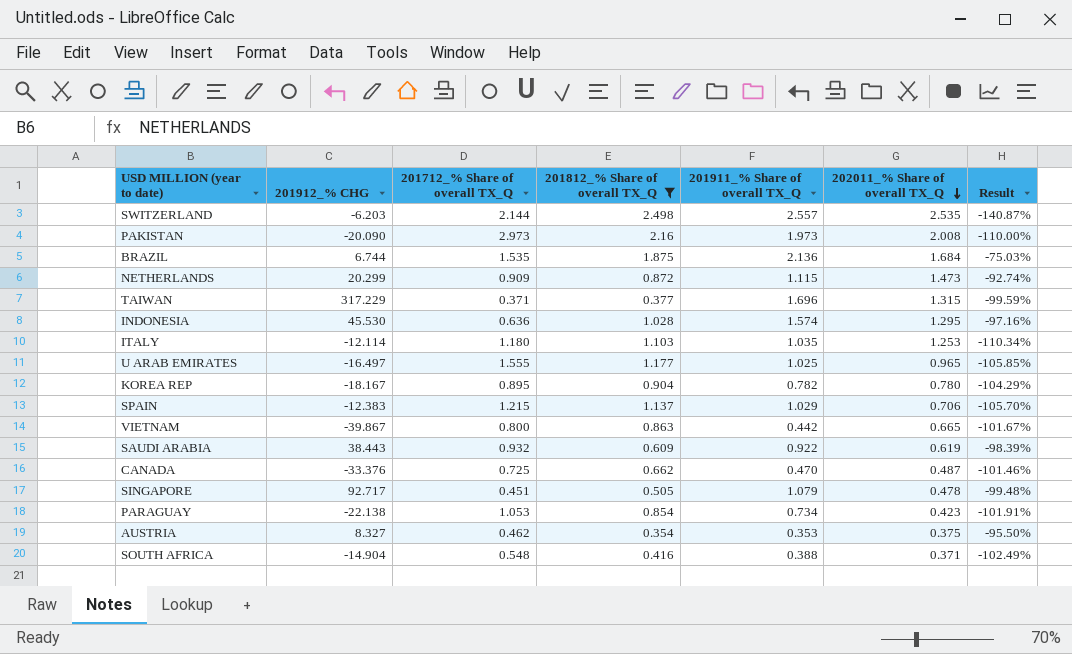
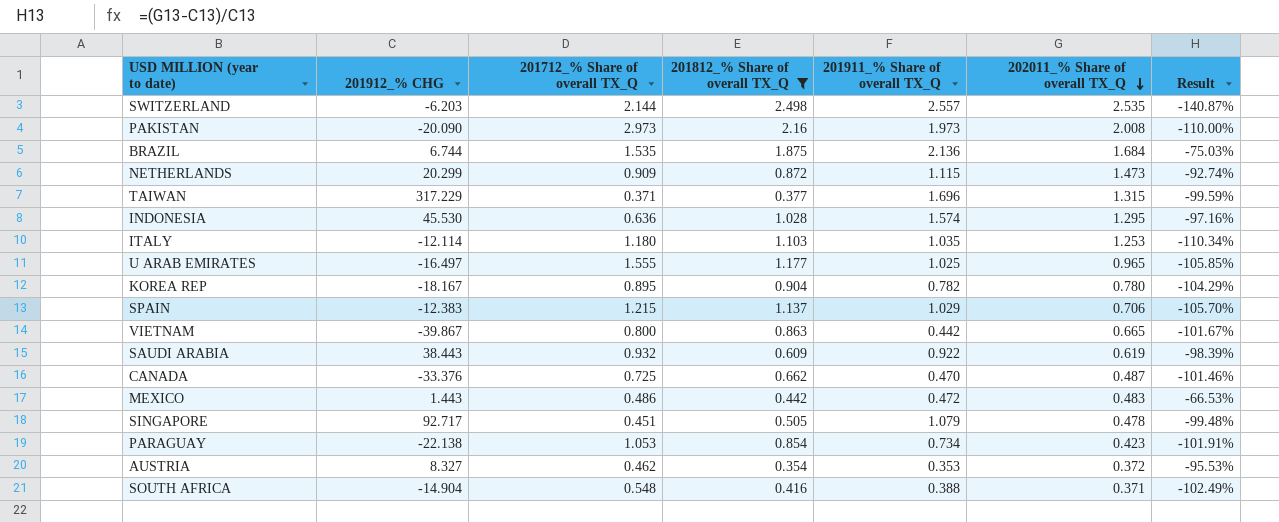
row MEXICO: none -> 1.443 | 0.486 | 0.442 | 0.472 | 0.483 | -66.53%
AUSTRIA | 202011_% Share of overall TX_Q: 0.375 -> 0.372
AUSTRIA | Result: -95.50% -> -95.53%

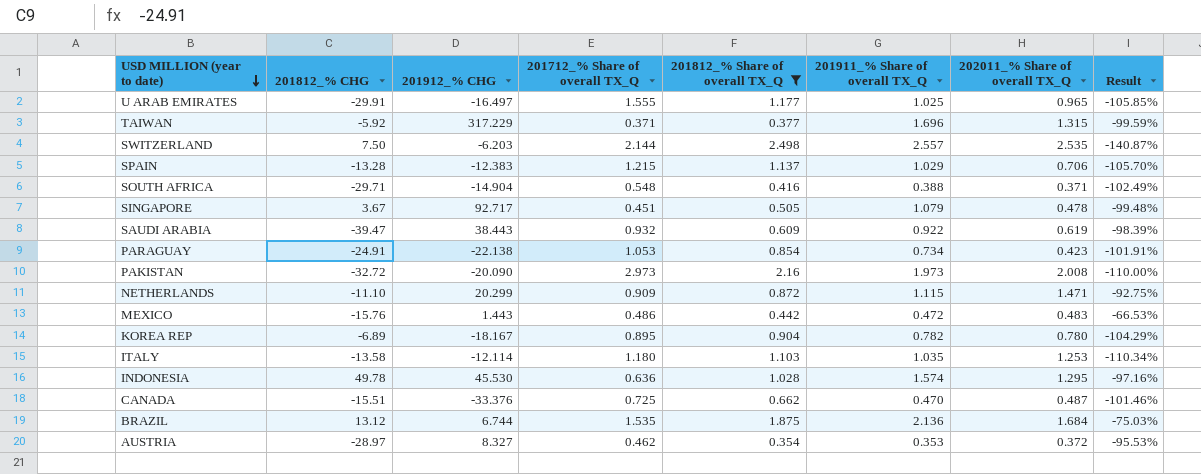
row order: 202011_% Share of overall TX_Q descending -> USD MILLION (year to date) descending
column 201812_% CHG | position: none -> 2
row VIETNAM: -39.867 | 0.800 | 0.863 | 0.442 | 0.665 | -101.67% -> none
NETHERLANDS | 202011_% Share of overall TX_Q: 1.473 -> 1.471
NETHERLANDS | Result: -92.74% -> -92.75%

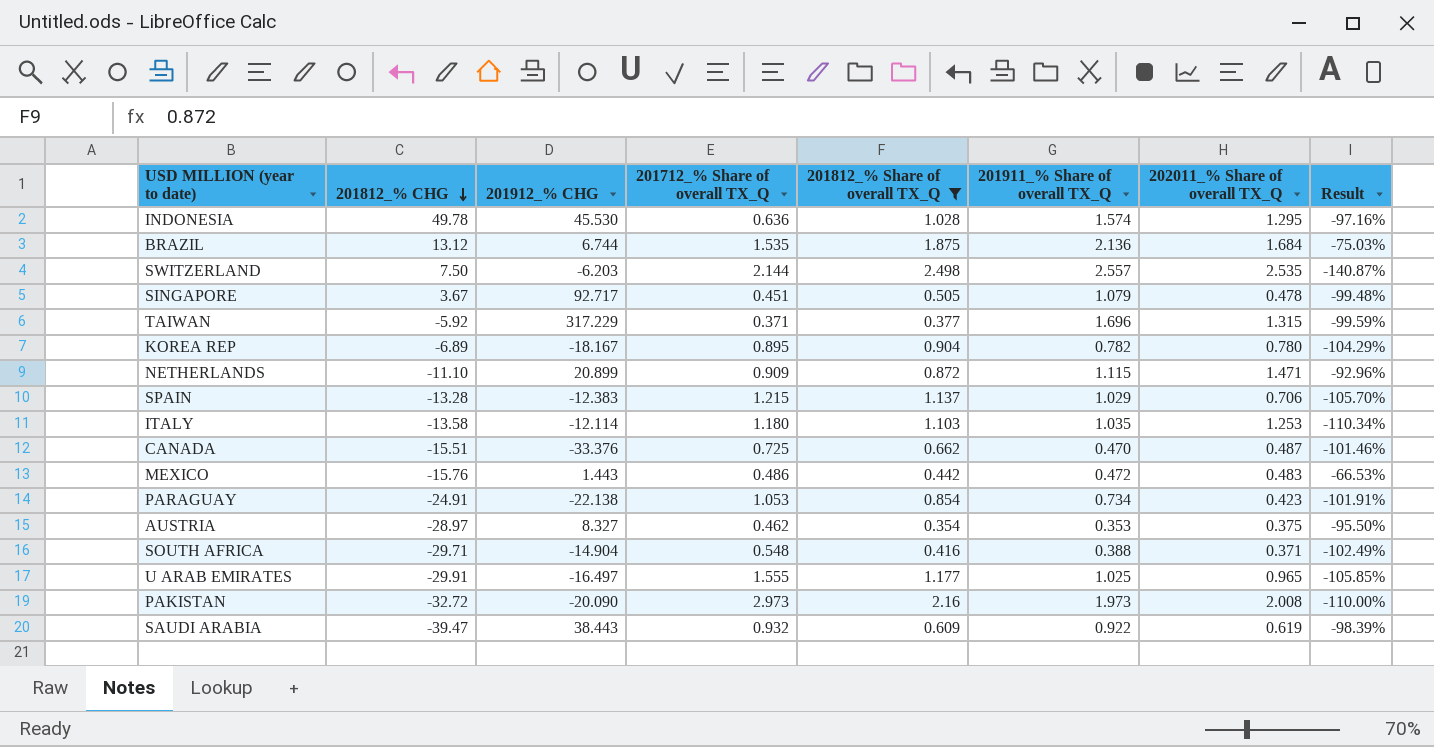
row order: USD MILLION (year to date) descending -> 201812_% CHG descending
NETHERLANDS | 201912_% CHG: 20.299 -> 20.899
NETHERLANDS | Result: -92.75% -> -92.96%
AUSTRIA | 202011_% Share of overall TX_Q: 0.372 -> 0.375
AUSTRIA | Result: -95.53% -> -95.50%

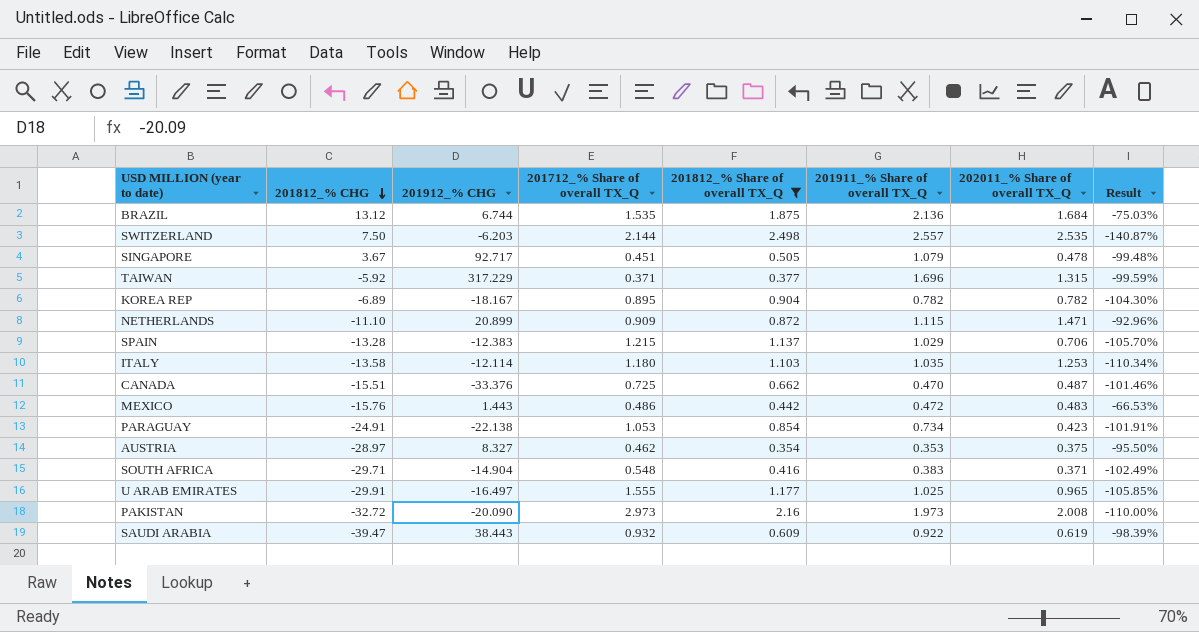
row INDONESIA: 49.78 | 45.530 | 0.636 | 1.028 | 1.574 | 1.295 | -97.16% -> none
KOREA REP | 202011_% Share of overall TX_Q: 0.780 -> 0.782
KOREA REP | Result: -104.29% -> -104.30%
SOUTH AFRICA | 201911_% Share of overall TX_Q: 0.388 -> 0.383

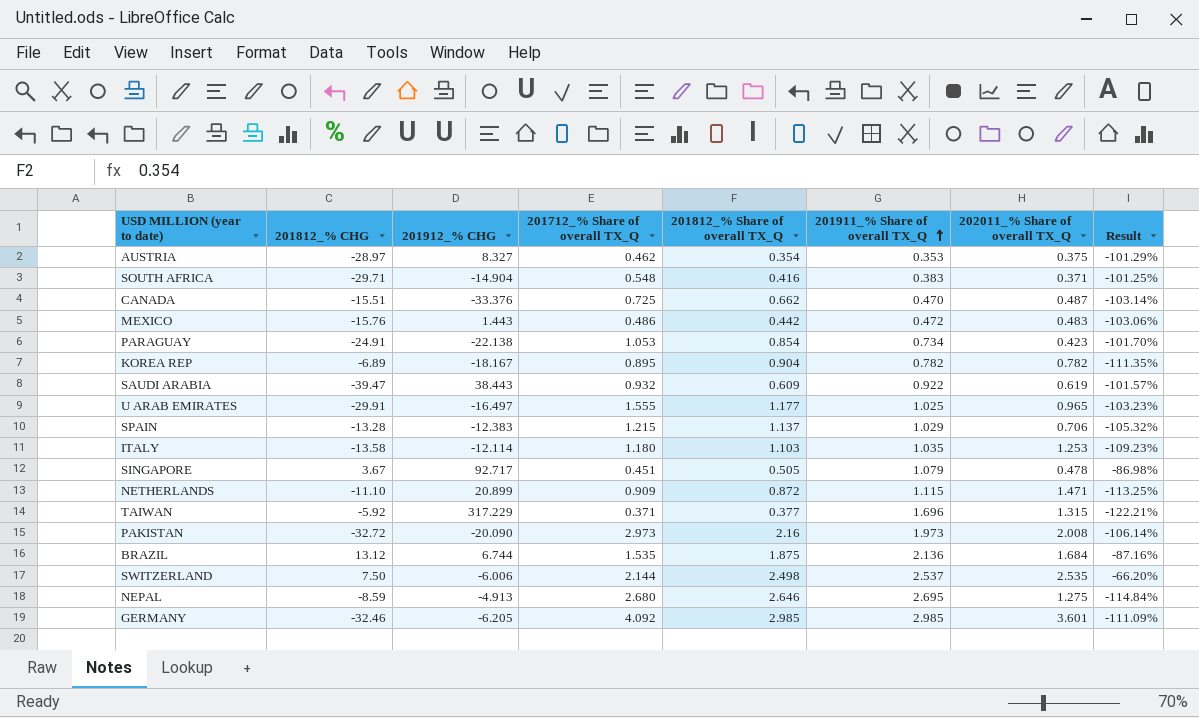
filter: 201812_% Share of overall TX_Q <= 2.498 -> none
row order: 201812_% CHG descending -> 201911_% Share of overall TX_Q ascending
column Result | formula: ([202011_% Share of overall TX_Q] - [201912_% CHG]) / [201912_% CHG] -> ([202011_% Share of overall TX_Q] - [201812_% CHG]) / [201812_% CHG]
SWITZERLAND | 201912_% CHG: -6.203 -> -6.006
SWITZERLAND | 201911_% Share of overall TX_Q: 2.557 -> 2.537

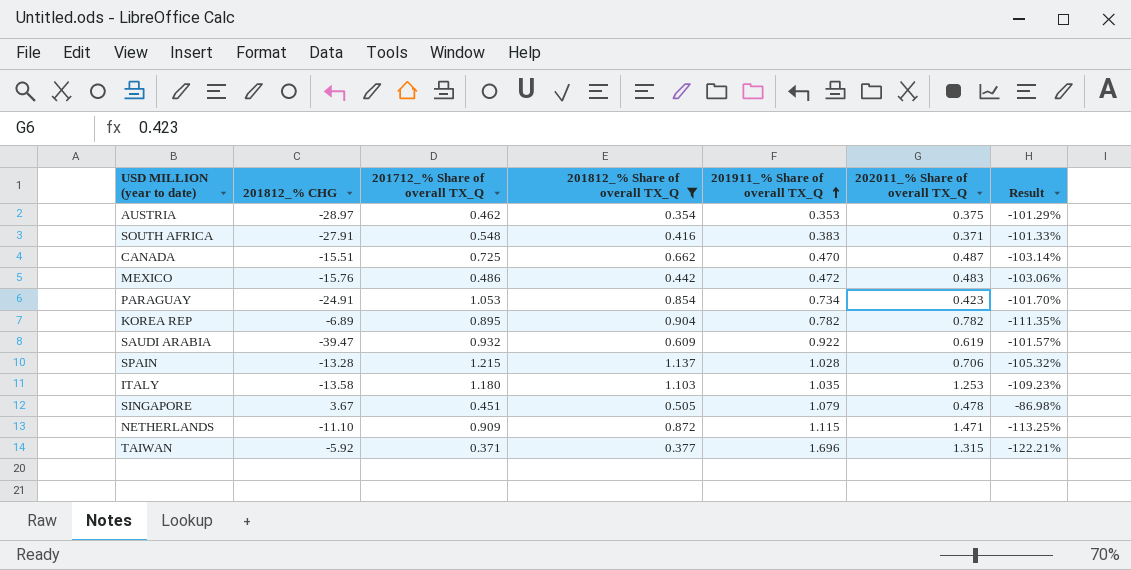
filter: none -> 201812_% Share of overall TX_Q <= 1.137
column 201912_% CHG | position: 3 -> none
SOUTH AFRICA | 201812_% CHG: -29.71 -> -27.91
SOUTH AFRICA | Result: -101.25% -> -101.33%
SPAIN | 201911_% Share of overall TX_Q: 1.029 -> 1.028

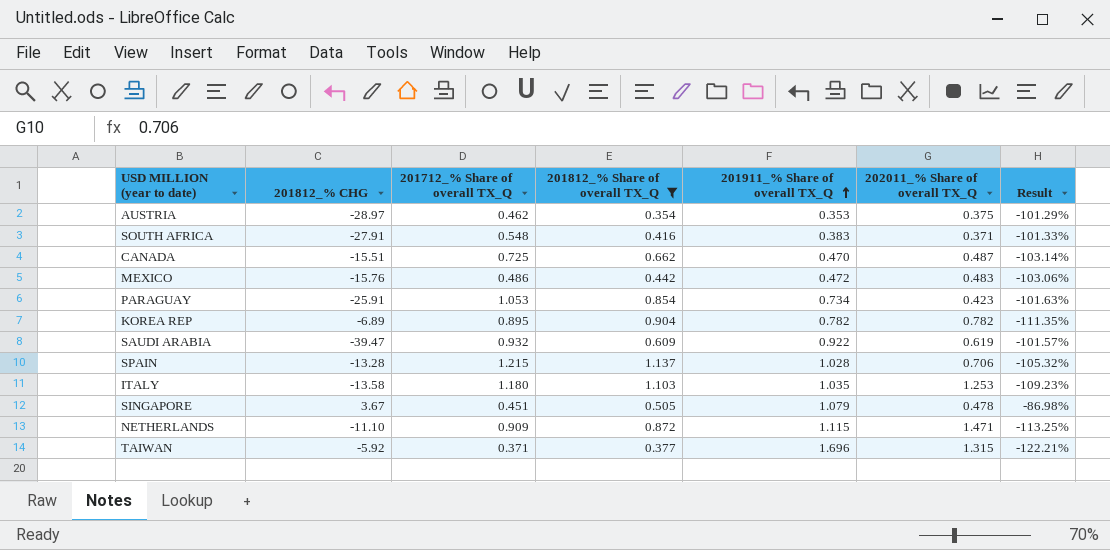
PARAGUAY | 201812_% CHG: -24.91 -> -25.91
PARAGUAY | Result: -101.70% -> -101.63%

